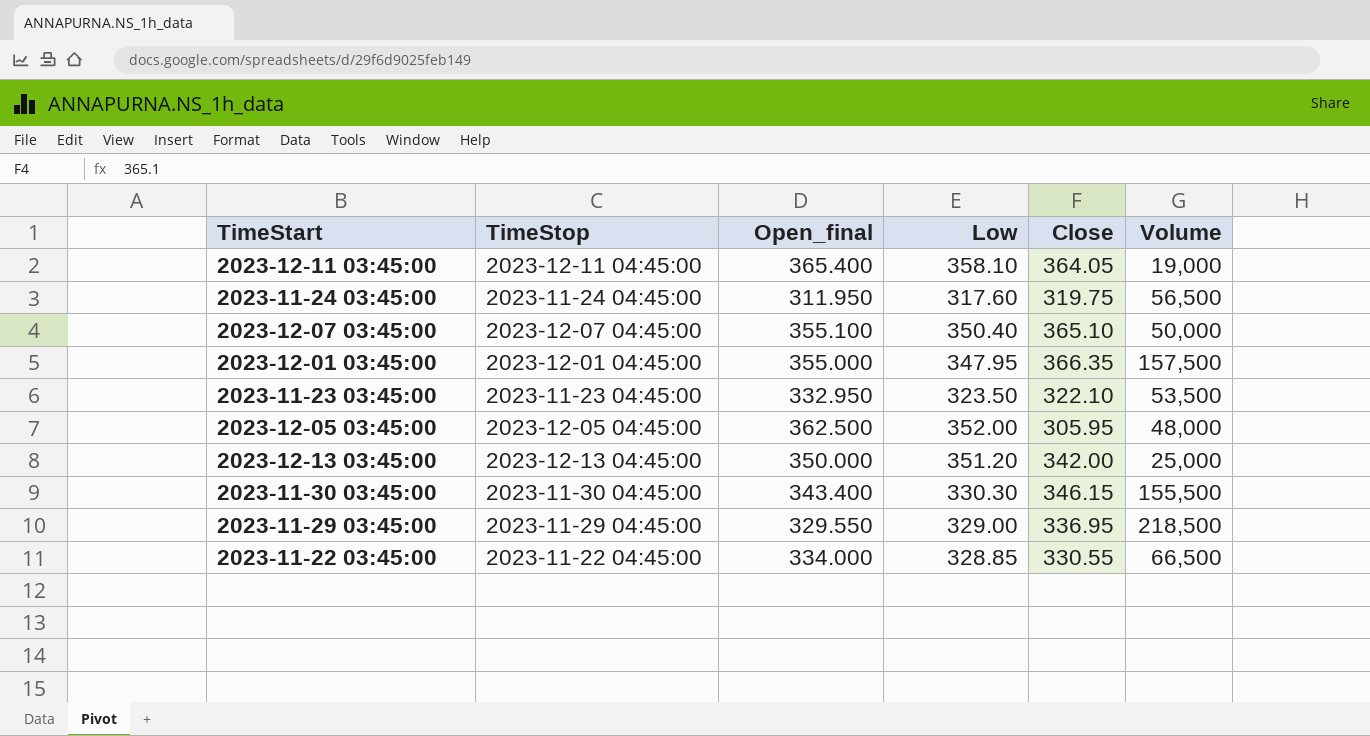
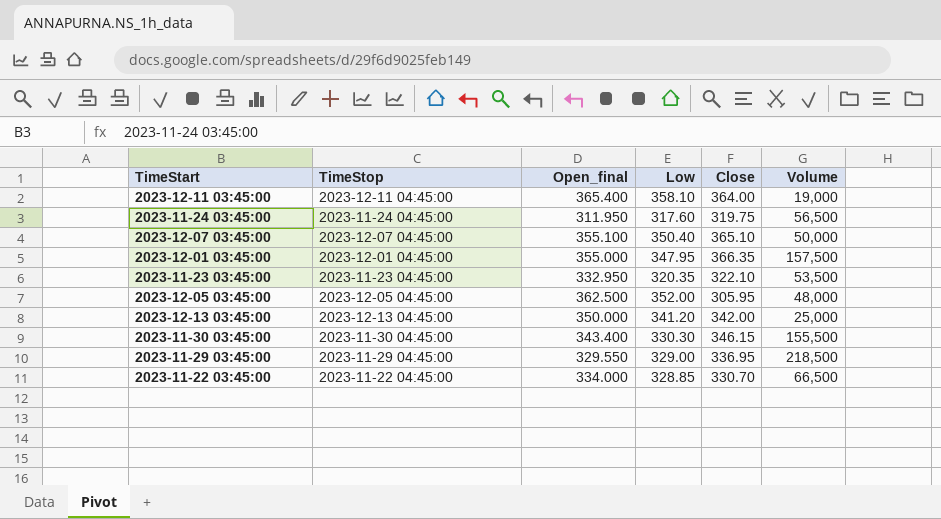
2023-12-11 03:45:00 | Close: 364.05 -> 364.00
2023-11-23 03:45:00 | Low: 323.50 -> 320.35
2023-12-13 03:45:00 | Low: 351.20 -> 341.20
2023-11-22 03:45:00 | Close: 330.55 -> 330.70

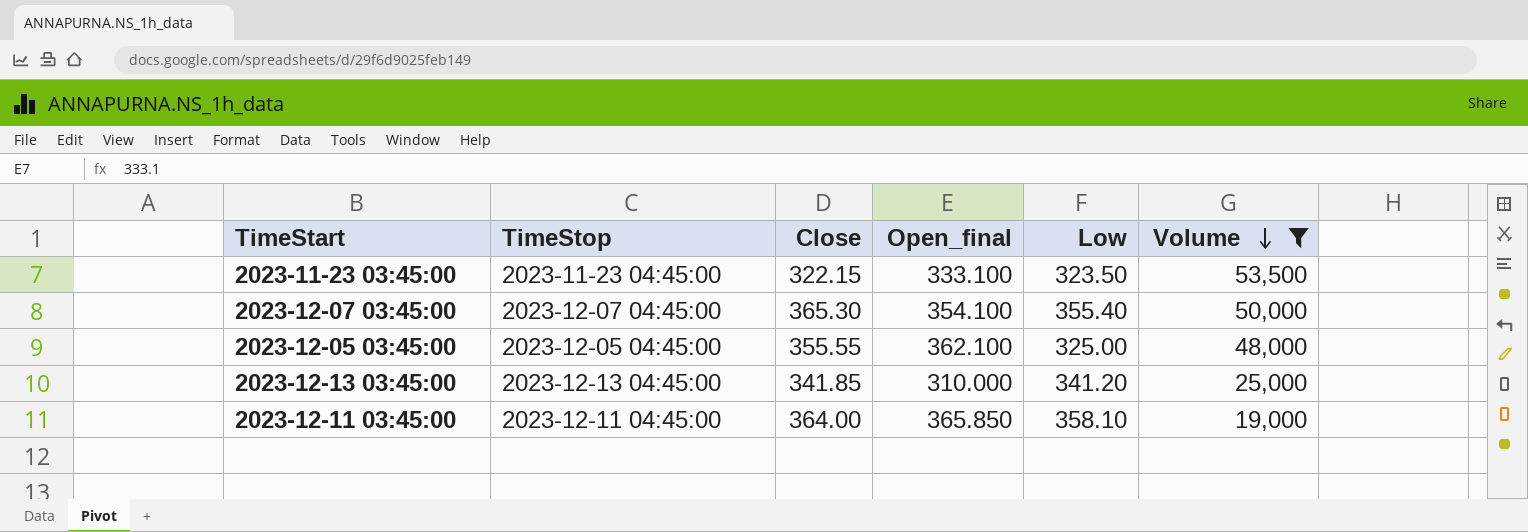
filter: none -> Volume <= 53,500
row order: none -> Volume descending
column Close | position: 5 -> 3
2023-11-23 03:45:00 | Close: 322.10 -> 322.15
2023-11-23 03:45:00 | Open_final: 332.950 -> 333.100
2023-11-23 03:45:00 | Low: 320.35 -> 323.50
2023-12-07 03:45:00 | Close: 365.10 -> 365.30
2023-12-07 03:45:00 | Open_final: 355.100 -> 354.100
2023-12-07 03:45:00 | Low: 350.40 -> 355.40
2023-12-05 03:45:00 | Close: 305.95 -> 355.55
2023-12-05 03:45:00 | Open_final: 362.500 -> 362.100
2023-12-05 03:45:00 | Low: 352.00 -> 325.00
2023-12-13 03:45:00 | Close: 342.00 -> 341.85
2023-12-13 03:45:00 | Open_final: 350.000 -> 310.000
2023-12-11 03:45:00 | Open_final: 365.400 -> 365.850

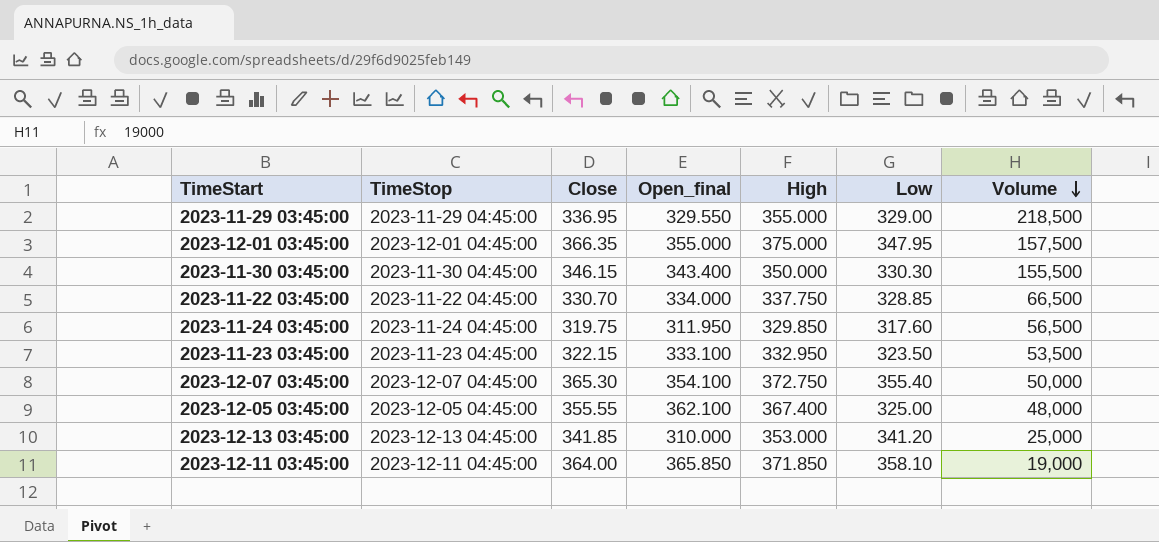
filter: Volume <= 53,500 -> none
column High | position: none -> 5

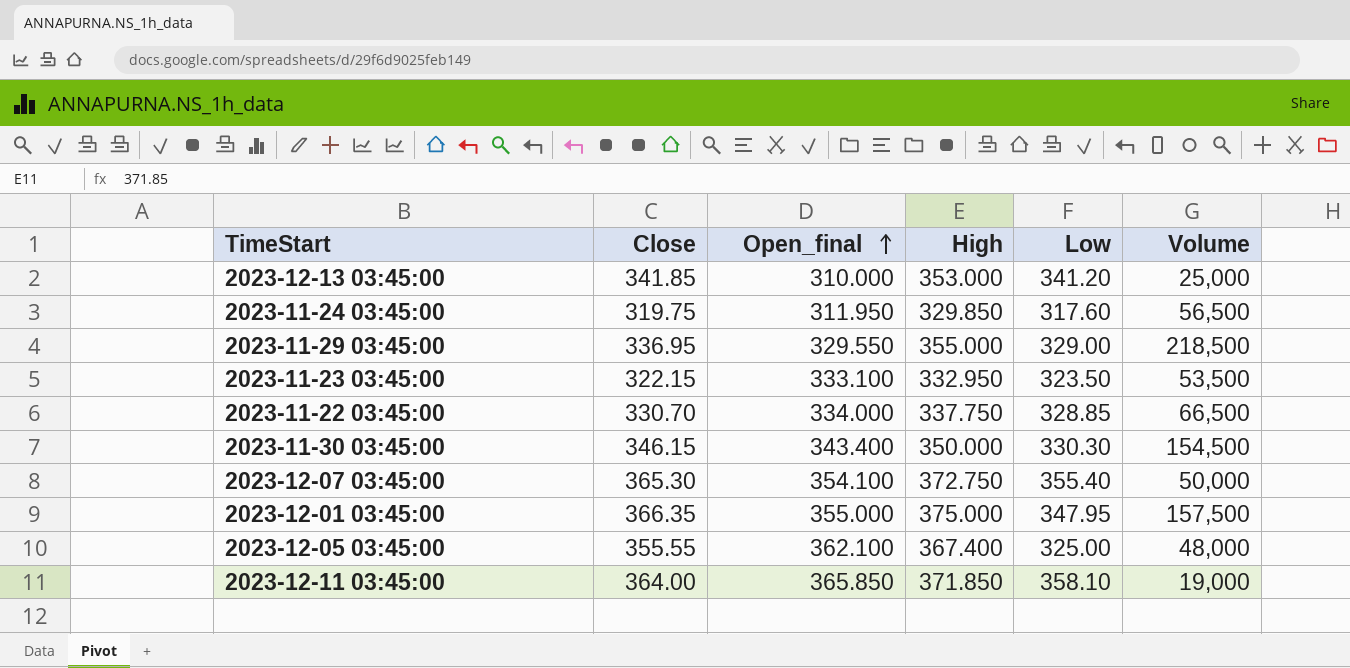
row order: Volume descending -> Open_final ascending
column TimeStop | position: 2 -> none
2023-11-30 03:45:00 | Volume: 155,500 -> 154,500

